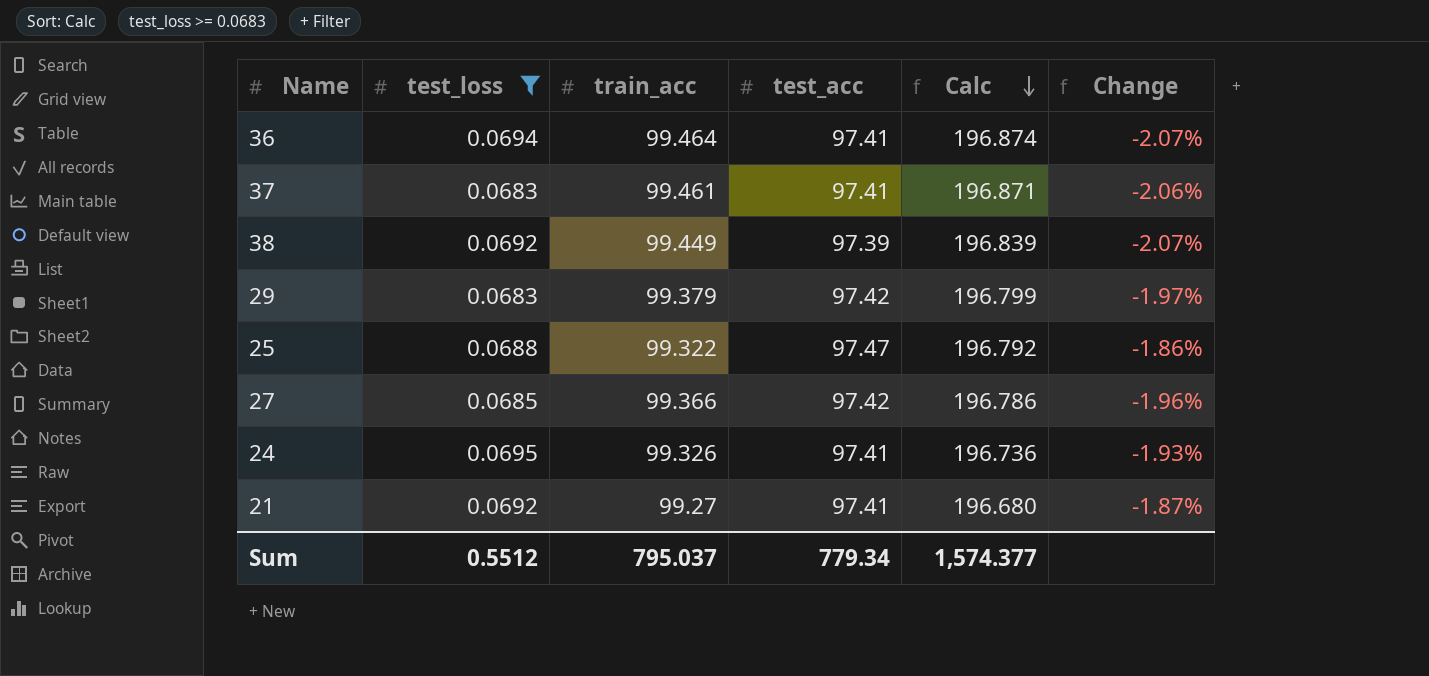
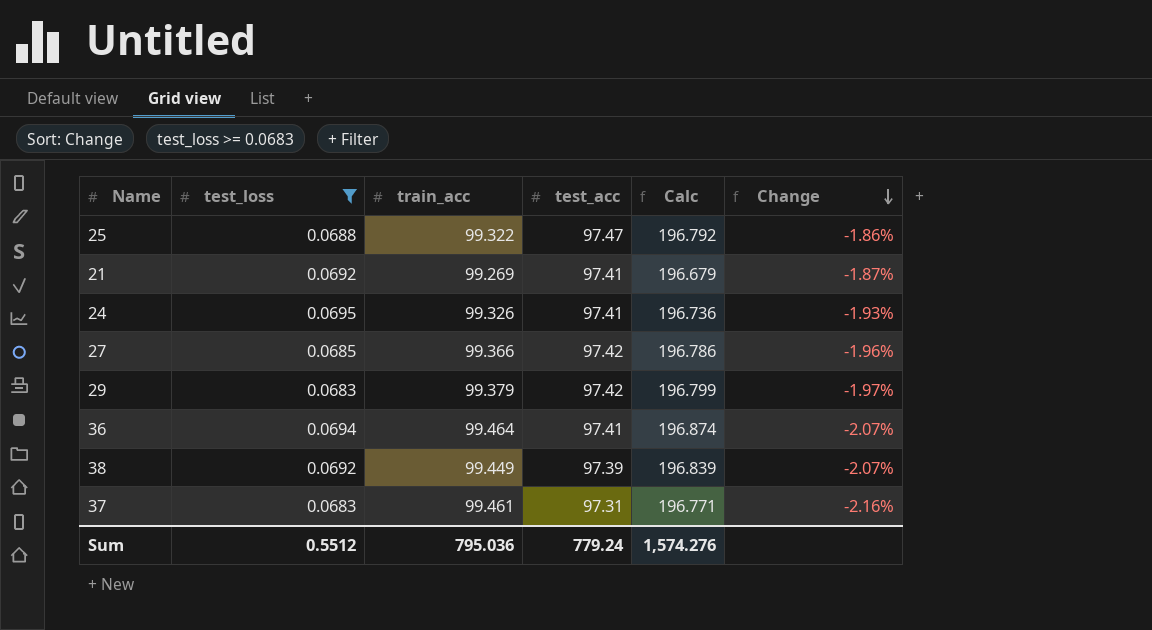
row order: Calc descending -> Change descending
21 | train_acc: 99.27 -> 99.269
21 | Calc: 196.680 -> 196.679
37 | test_acc: 97.41 -> 97.31
37 | Calc: 196.871 -> 196.771
37 | Change: -2.06% -> -2.16%
Sum | train_acc: 795.037 -> 795.036
Sum | test_acc: 779.34 -> 779.24
Sum | Calc: 1,574.377 -> 1,574.276

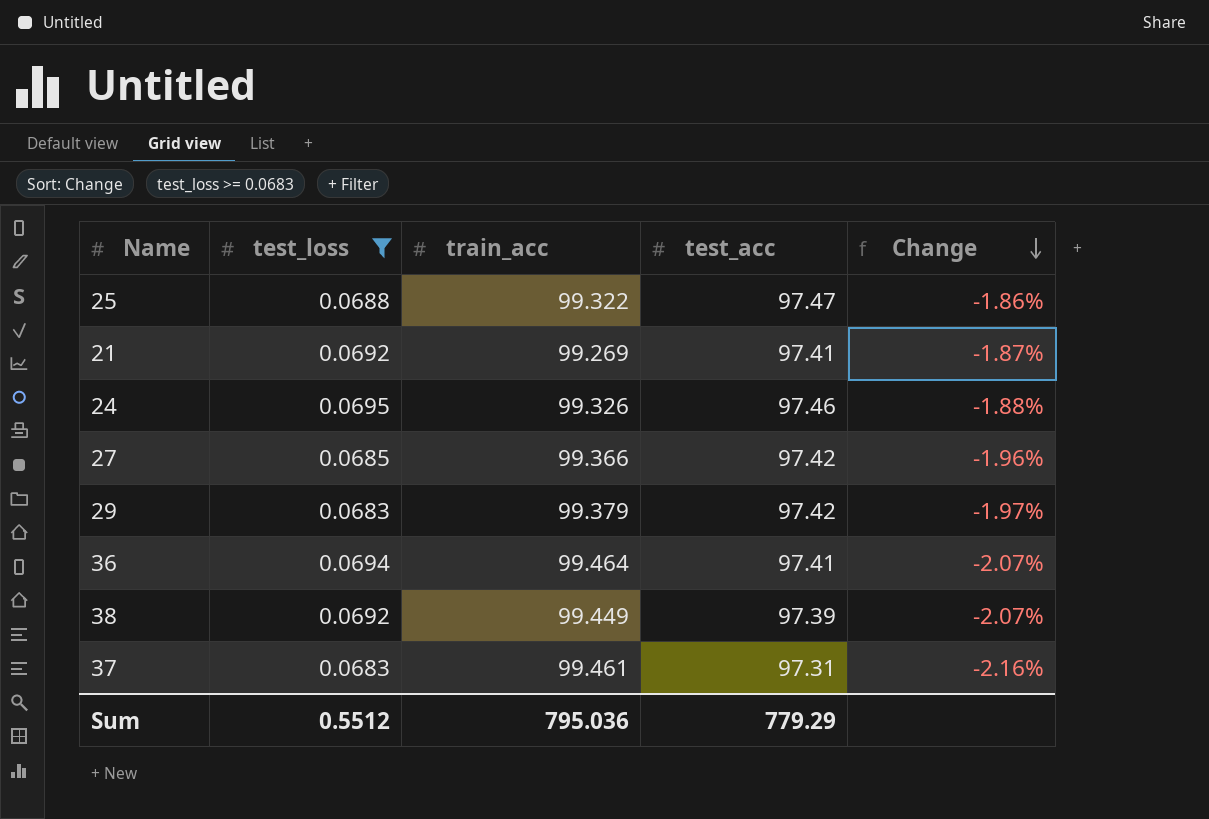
column Calc | formula: [train_acc] + [test_acc] -> none
24 | test_acc: 97.41 -> 97.46
24 | Change: -1.93% -> -1.88%
Sum | test_acc: 779.24 -> 779.29

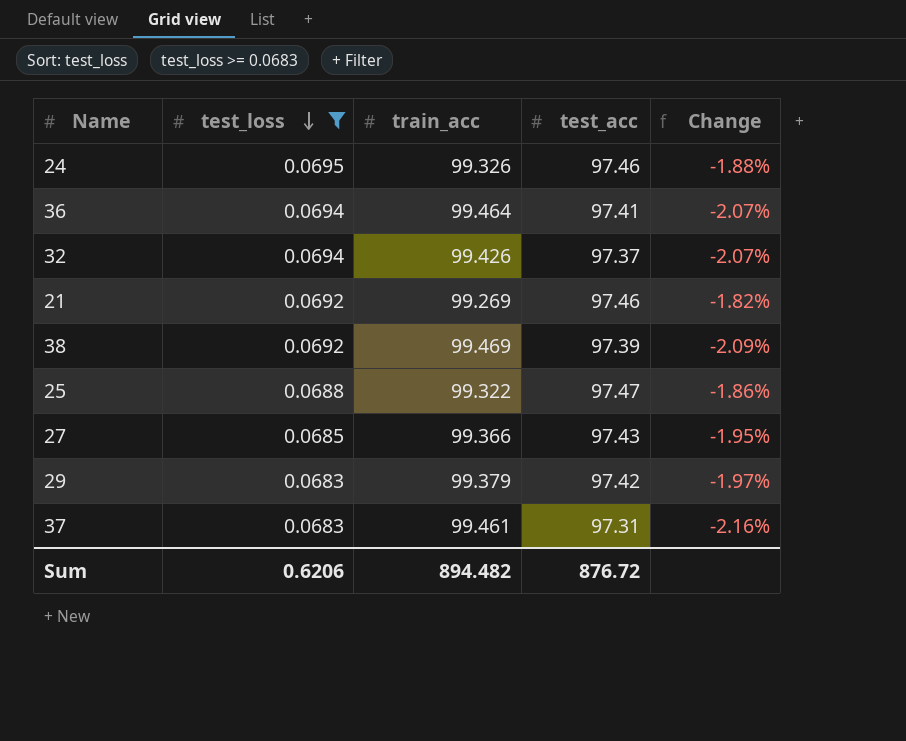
row order: Change descending -> test_loss descending
row 32: none -> 0.0694 | 99.426 | 97.37 | -2.07%
21 | test_acc: 97.41 -> 97.46
21 | Change: -1.87% -> -1.82%
38 | train_acc: 99.449 -> 99.469
38 | Change: -2.07% -> -2.09%
27 | test_acc: 97.42 -> 97.43
27 | Change: -1.96% -> -1.95%
Sum | test_loss: 0.5512 -> 0.6206
Sum | train_acc: 795.036 -> 894.482
Sum | test_acc: 779.29 -> 876.72

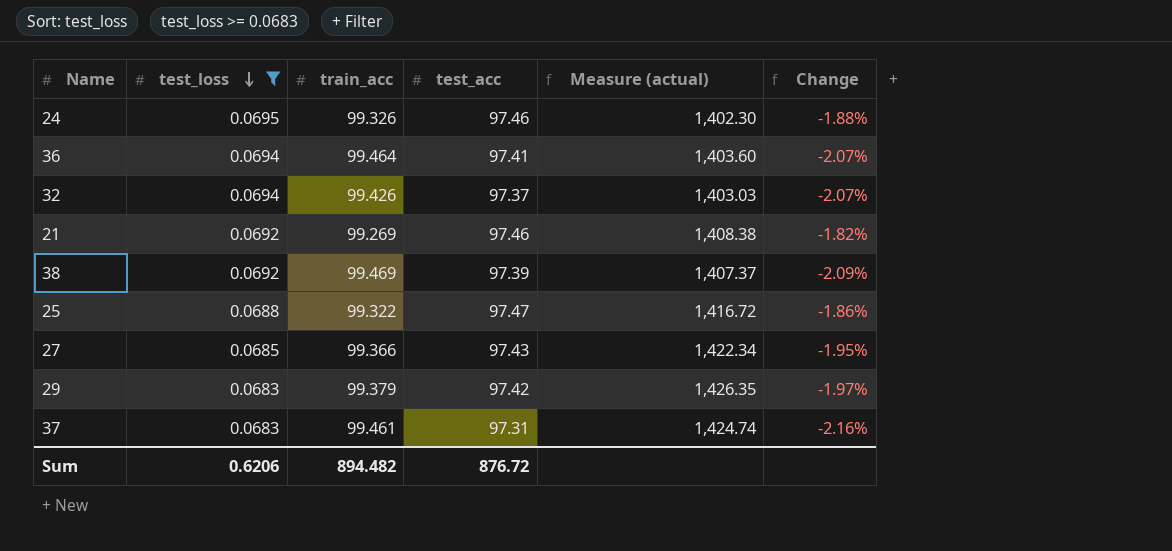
column Measure (actual) | formula: none -> [test_acc] / [test_loss]

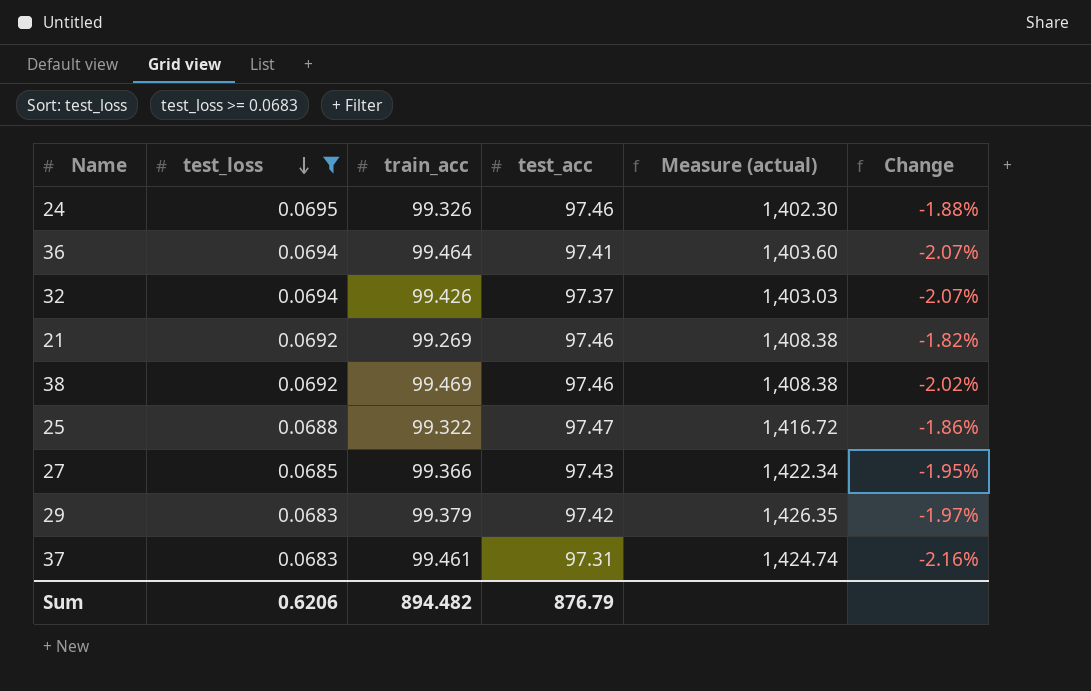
38 | test_acc: 97.39 -> 97.46
38 | Measure (actual): 1,407.37 -> 1,408.38
38 | Change: -2.09% -> -2.02%
Sum | test_acc: 876.72 -> 876.79

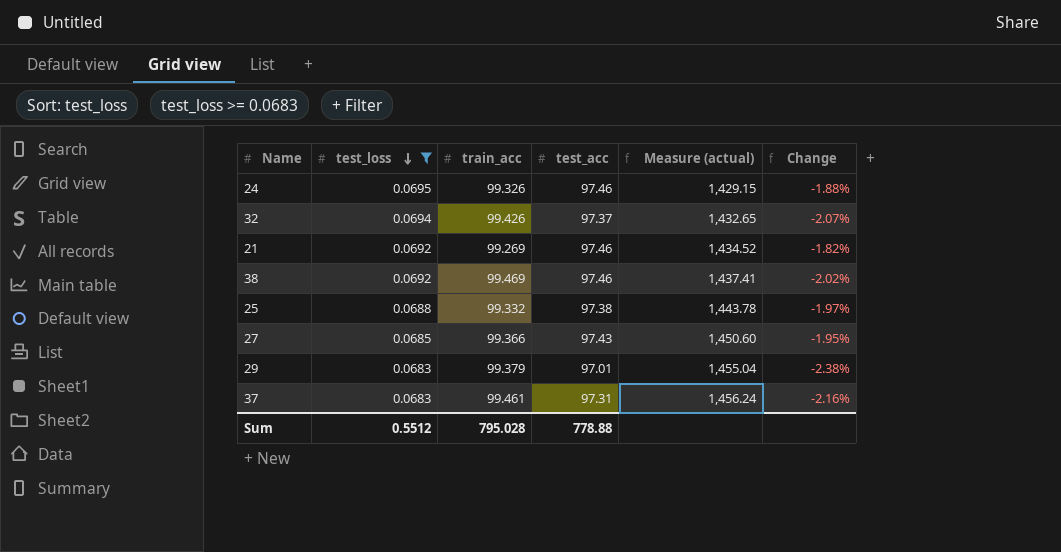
column Measure (actual) | formula: [test_acc] / [test_loss] -> [train_acc] / [test_loss]
row 36: 0.0694 | 99.464 | 97.41 | 1,403.60 | -2.07% -> none
25 | train_acc: 99.322 -> 99.332
25 | test_acc: 97.47 -> 97.38
25 | Change: -1.86% -> -1.97%
29 | test_acc: 97.42 -> 97.01
29 | Change: -1.97% -> -2.38%
Sum | test_loss: 0.6206 -> 0.5512
Sum | train_acc: 894.482 -> 795.028
Sum | test_acc: 876.79 -> 778.88

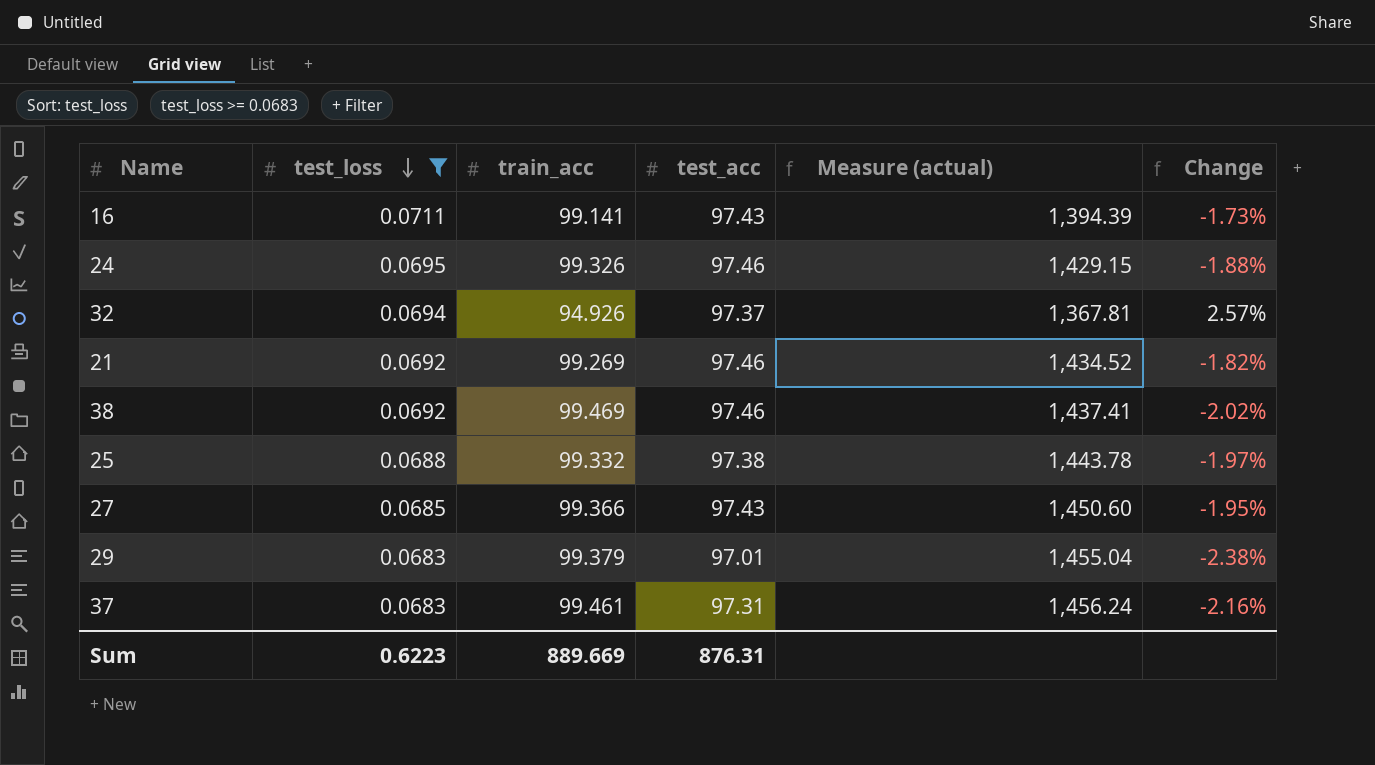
row 16: none -> 0.0711 | 99.141 | 97.43 | 1,394.39 | -1.73%
32 | train_acc: 99.426 -> 94.926
32 | Measure (actual): 1,432.65 -> 1,367.81
32 | Change: -2.07% -> 2.57%
Sum | test_loss: 0.5512 -> 0.6223
Sum | train_acc: 795.028 -> 889.669
Sum | test_acc: 778.88 -> 876.31

